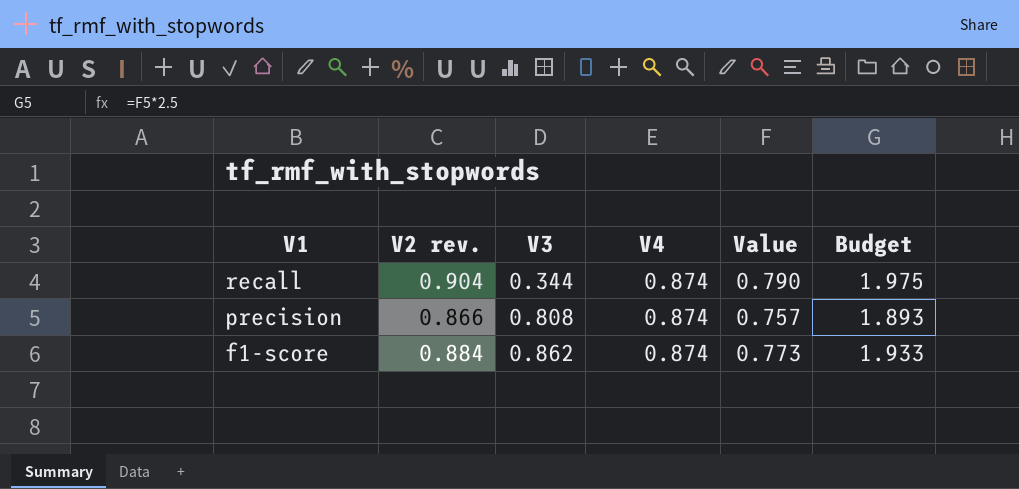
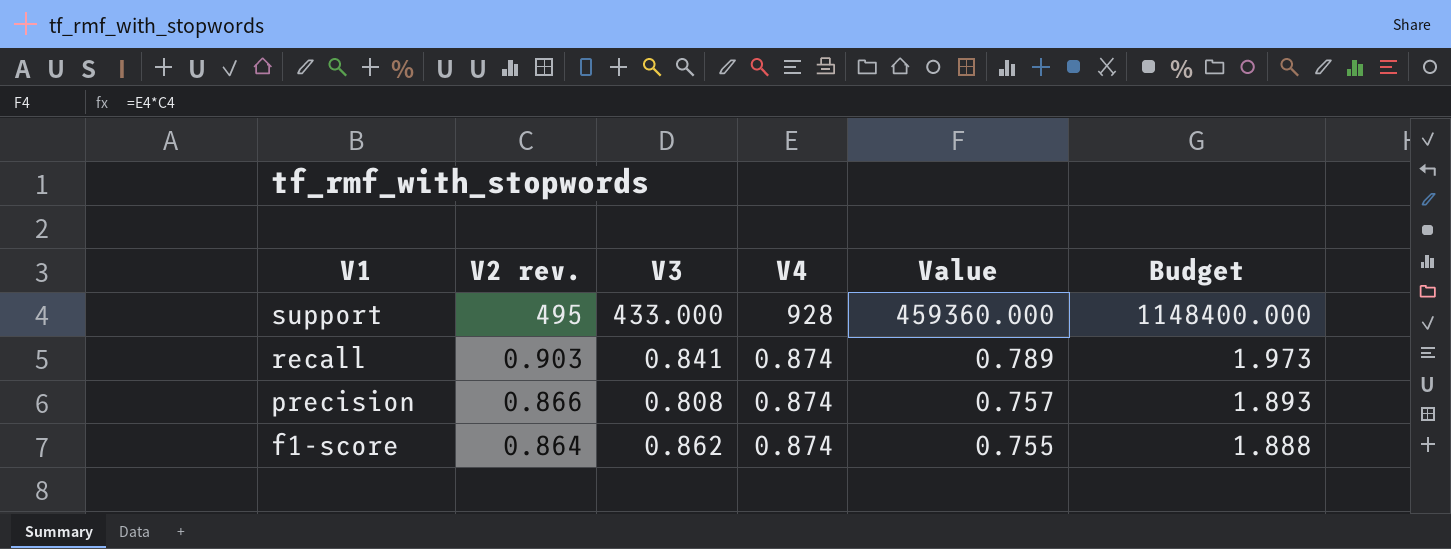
row support: none -> 495 | 433.000 | 928 | 459360.000 | 1148400.000
recall | V2 rev.: 0.904 -> 0.903
recall | V3: 0.344 -> 0.841
recall | Value: 0.790 -> 0.789
recall | Budget: 1.975 -> 1.973
f1-score | V2 rev.: 0.884 -> 0.864
f1-score | Value: 0.773 -> 0.755
f1-score | Budget: 1.933 -> 1.888

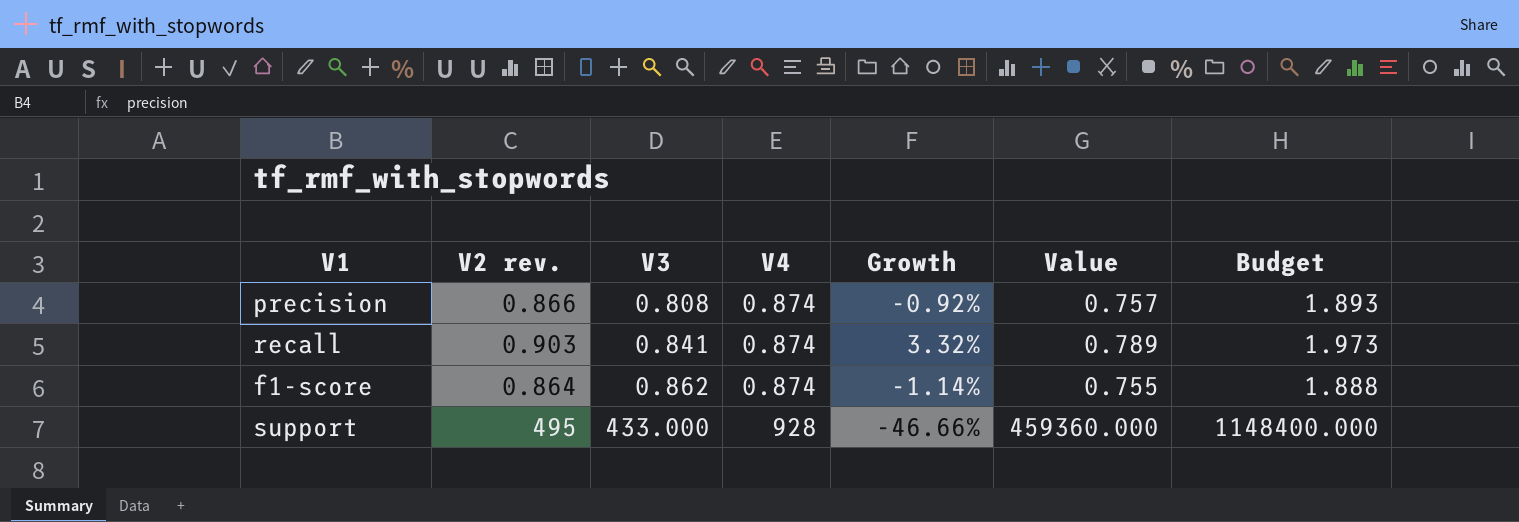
row order: V1 descending -> V3 ascending
column Growth | formula: none -> ([V2 rev.] - [V4]) / [V4]

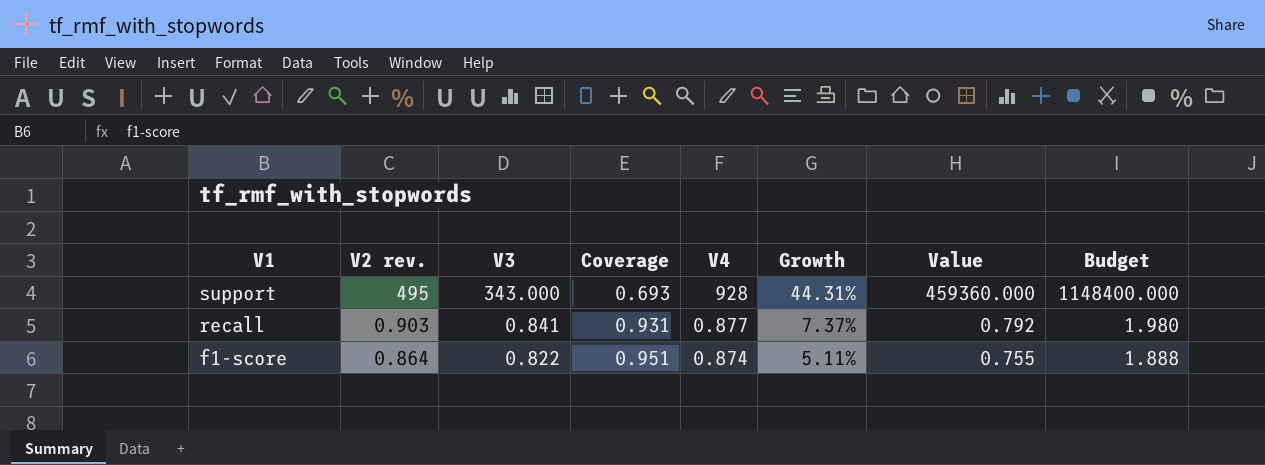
row order: V3 ascending -> V1 descending
column Coverage | formula: none -> [V3] / [V2 rev.]
column Growth | formula: ([V2 rev.] - [V4]) / [V4] -> ([V2 rev.] - [V3]) / [V3]
row precision: 0.866 | 0.808 | 0.874 | -0.92% | 0.757 | 1.893 -> none
support | V3: 433.000 -> 343.000
recall | V4: 0.874 -> 0.877
recall | Value: 0.789 -> 0.792
recall | Budget: 1.973 -> 1.980
f1-score | V3: 0.862 -> 0.822

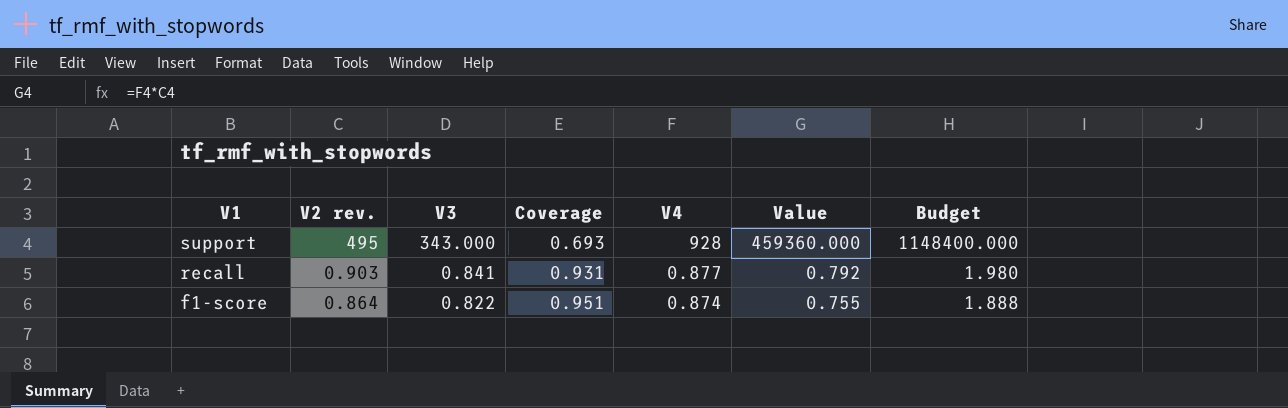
column Growth | formula: ([V2 rev.] - [V3]) / [V3] -> none

